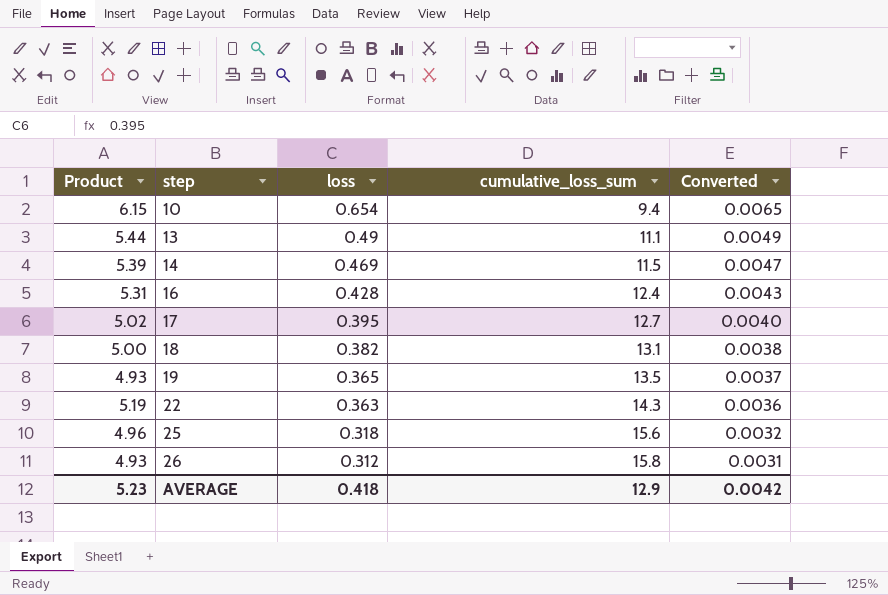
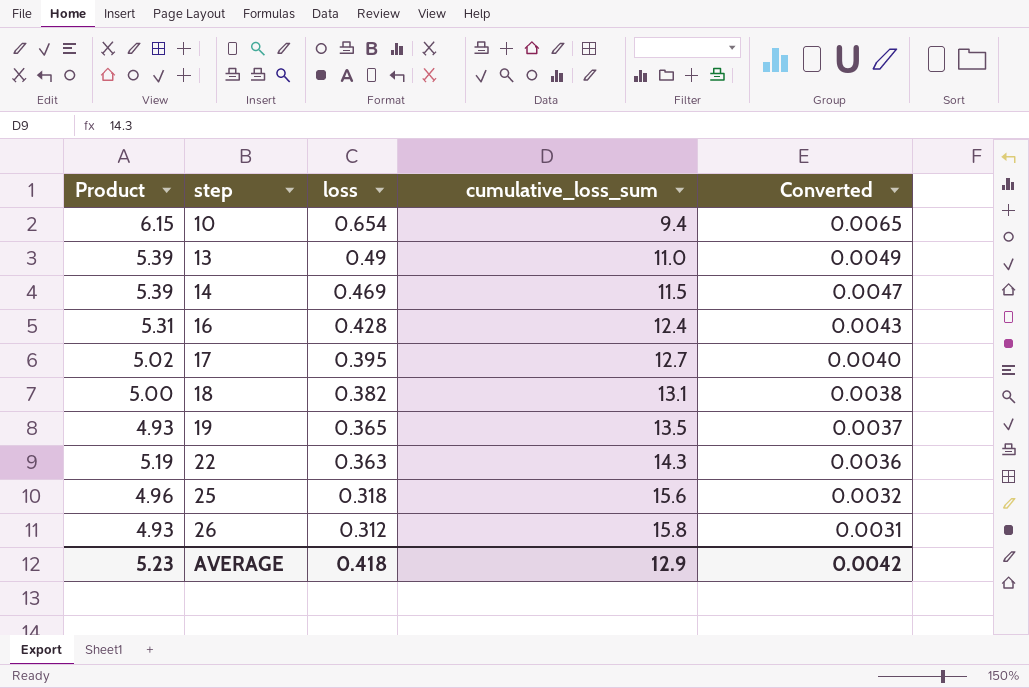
13 | Product: 5.44 -> 5.39
13 | cumulative_loss_sum: 11.1 -> 11.0

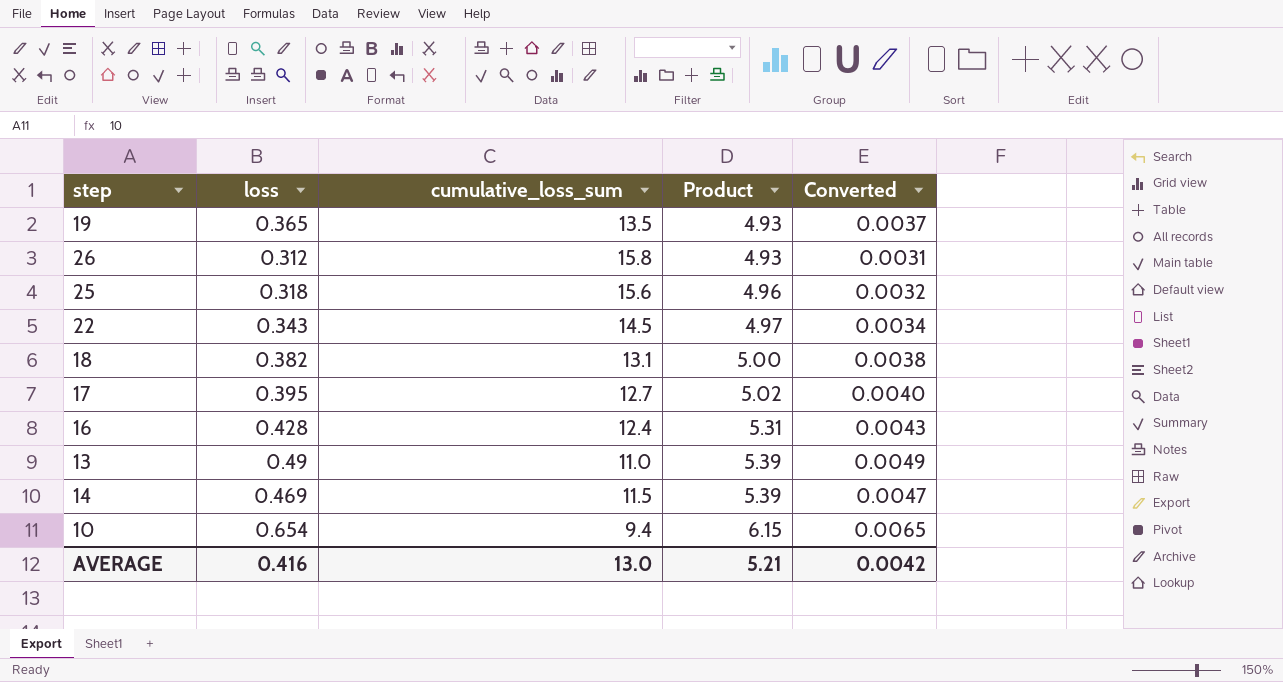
row order: step ascending -> Product ascending
column Product | position: 1 -> 4
22 | loss: 0.363 -> 0.343
22 | cumulative_loss_sum: 14.3 -> 14.5
22 | Product: 5.19 -> 4.97
22 | Converted: 0.0036 -> 0.0034
AVERAGE | loss: 0.418 -> 0.416
AVERAGE | cumulative_loss_sum: 12.9 -> 13.0
AVERAGE | Product: 5.23 -> 5.21

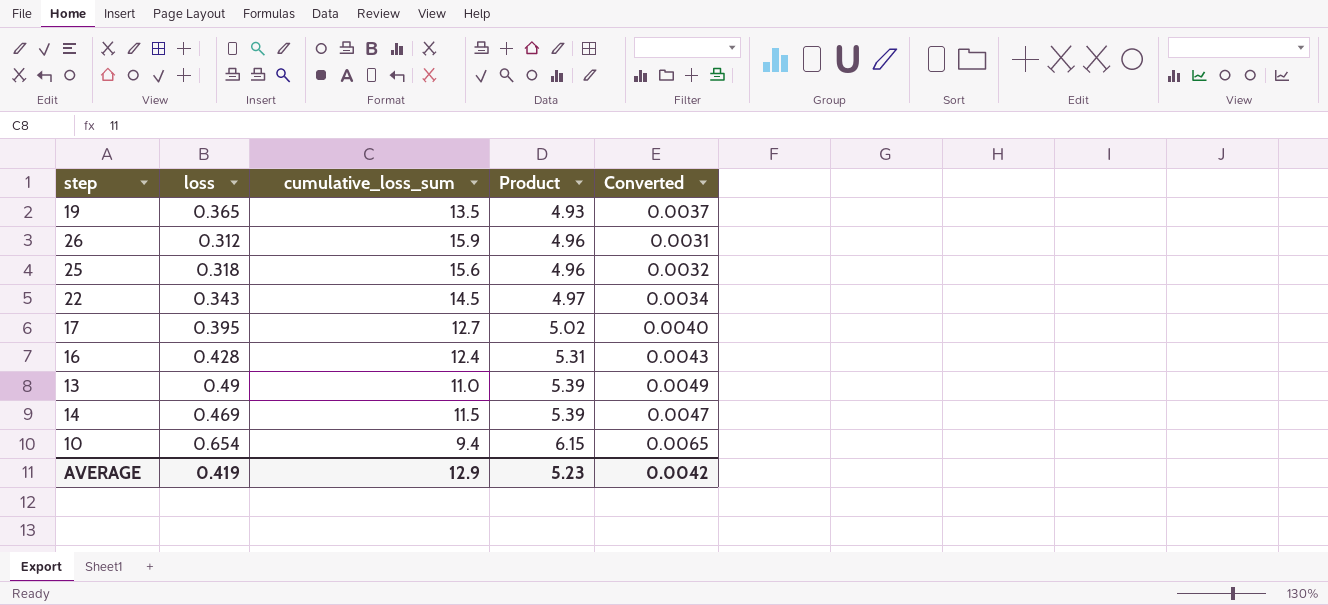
row 18: 0.382 | 13.1 | 5.00 | 0.0038 -> none
26 | cumulative_loss_sum: 15.8 -> 15.9
26 | Product: 4.93 -> 4.96
AVERAGE | loss: 0.416 -> 0.419
AVERAGE | cumulative_loss_sum: 13.0 -> 12.9
AVERAGE | Product: 5.21 -> 5.23

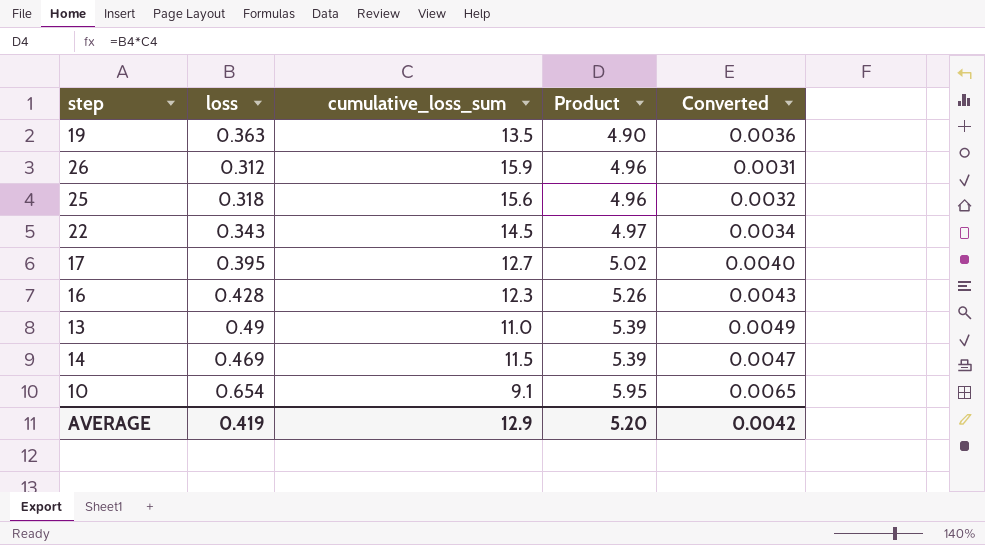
19 | loss: 0.365 -> 0.363
19 | Product: 4.93 -> 4.90
19 | Converted: 0.0037 -> 0.0036
16 | cumulative_loss_sum: 12.4 -> 12.3
16 | Product: 5.31 -> 5.26
10 | cumulative_loss_sum: 9.4 -> 9.1
10 | Product: 6.15 -> 5.95
AVERAGE | Product: 5.23 -> 5.20

